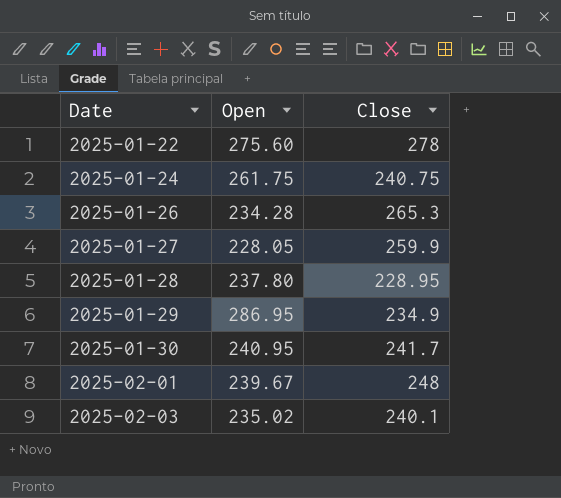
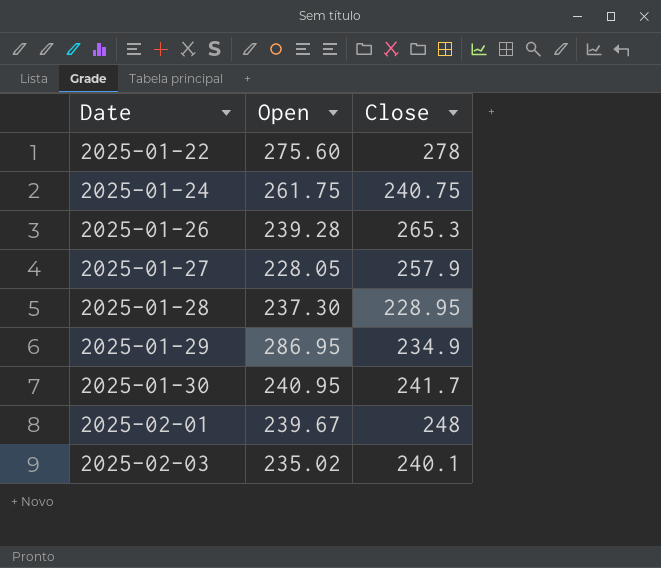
2025-01-26 | Open: 234.28 -> 239.28
2025-01-27 | Close: 259.9 -> 257.9
2025-01-28 | Open: 237.80 -> 237.30

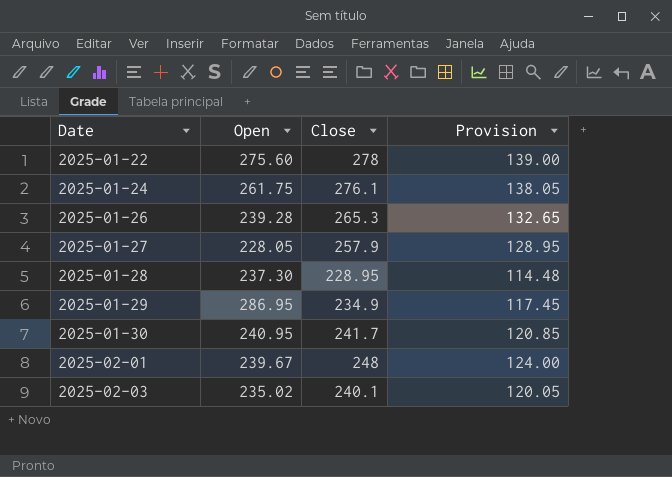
column Provision | formula: none -> [Close] * 0.5
2025-01-24 | Close: 240.75 -> 276.1

